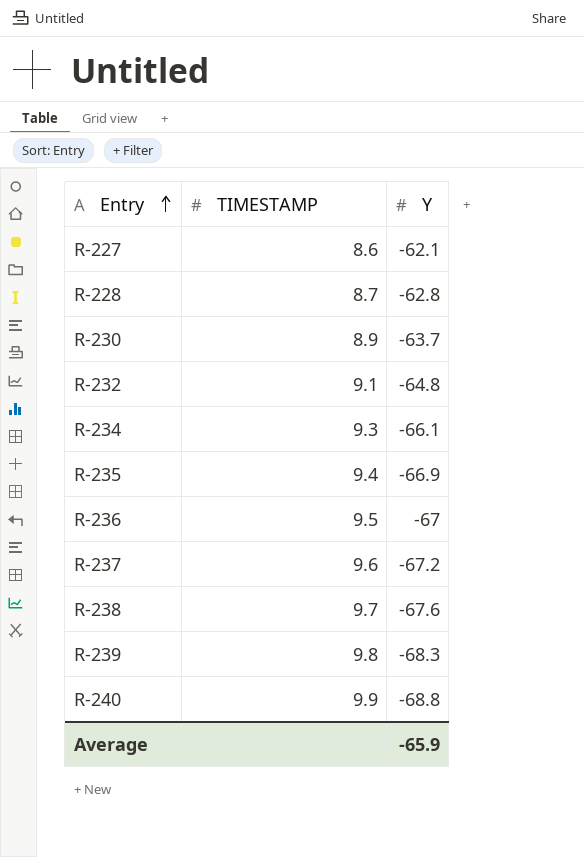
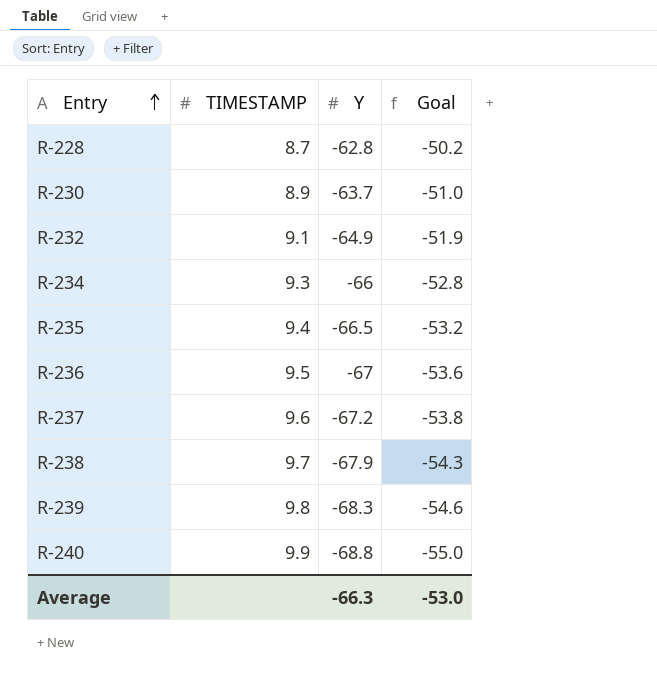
column Goal | formula: none -> [Y] * 0.8
row R-227: 8.6 | -62.1 -> none
R-232 | Y: -64.8 -> -64.9
R-234 | Y: -66.1 -> -66
R-235 | Y: -66.9 -> -66.5
R-238 | Y: -67.6 -> -67.9
Average | Y: -65.9 -> -66.3

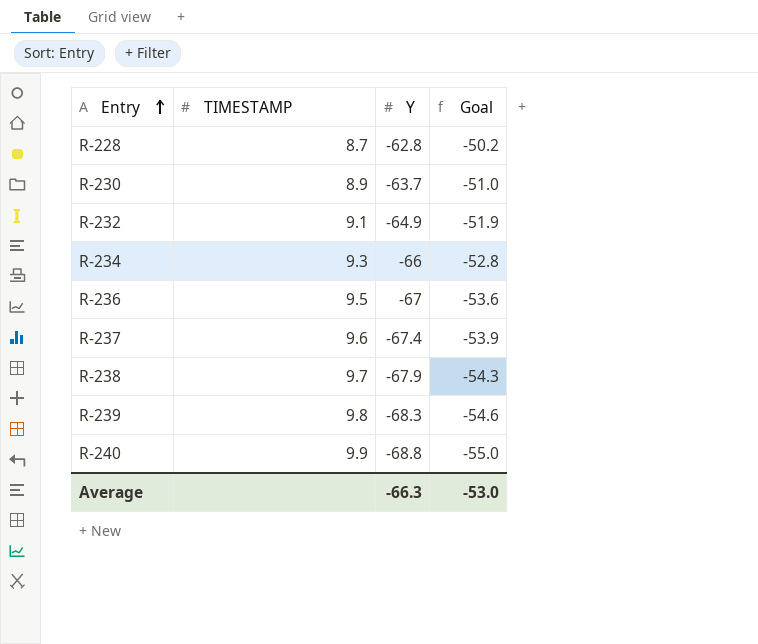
row R-235: 9.4 | -66.5 | -53.2 -> none
R-237 | Y: -67.2 -> -67.4
R-237 | Goal: -53.8 -> -53.9

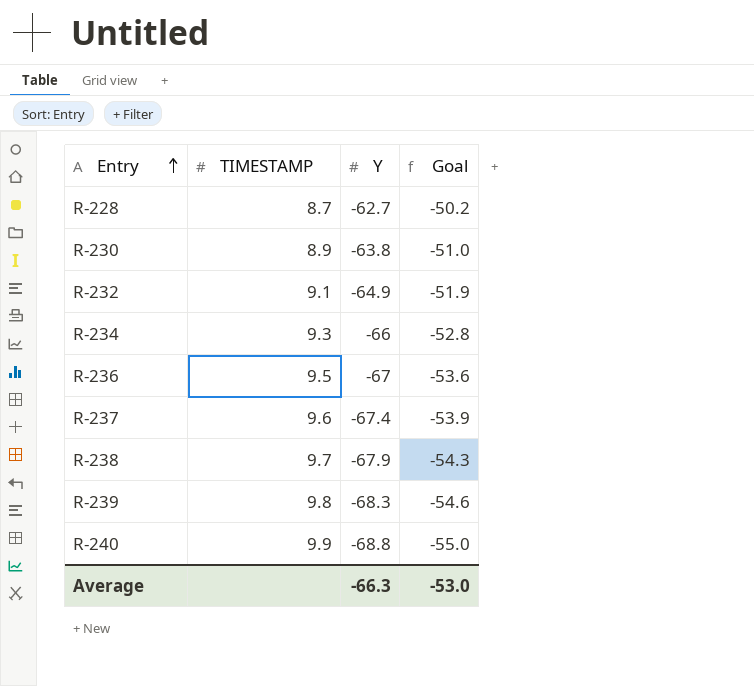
R-228 | Y: -62.8 -> -62.7
R-230 | Y: -63.7 -> -63.8

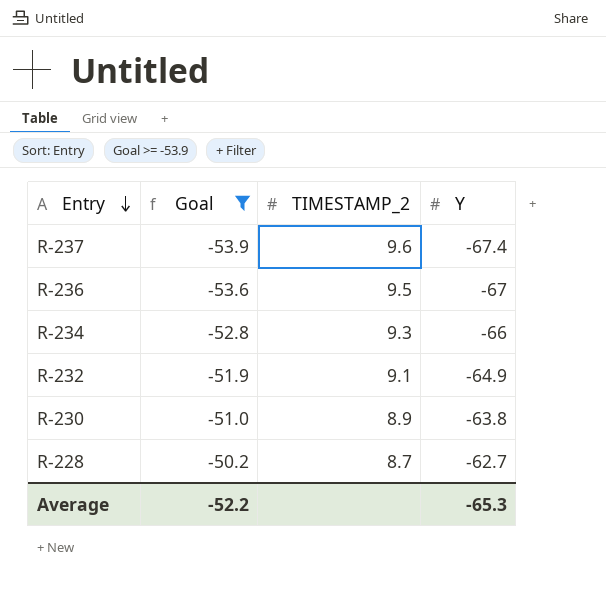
filter: none -> Goal >= -53.9
row order: Entry ascending -> Entry descending
column Goal | position: 4 -> 2
column name: TIMESTAMP -> TIMESTAMP_2
Average | Goal: -53.0 -> -52.2
Average | Y: -66.3 -> -65.3

